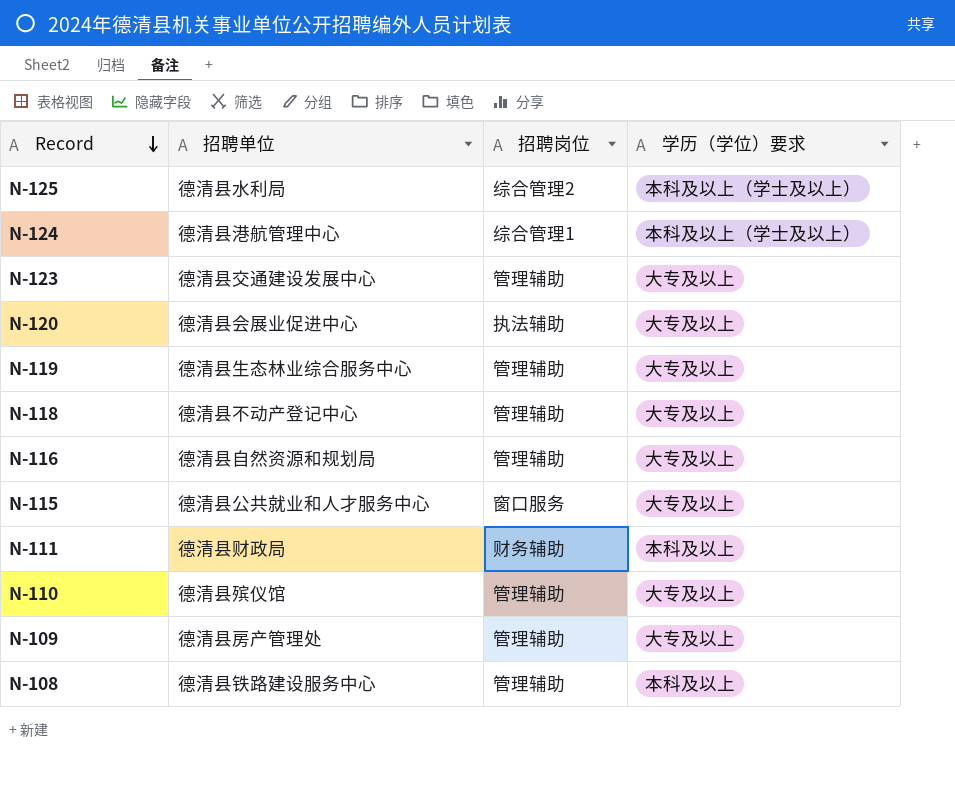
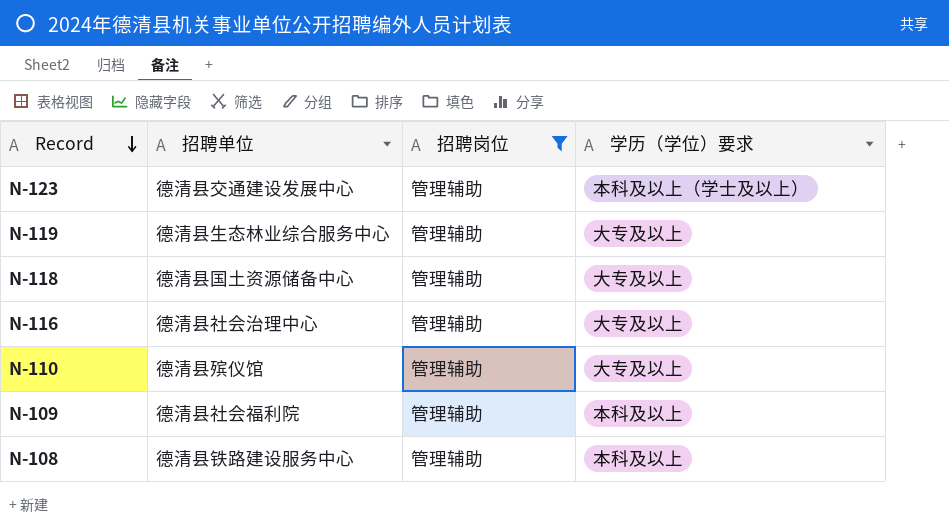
filter: none -> 招聘岗位 = 管理辅助
N-123 | 学历（学位）要求: 大专及以上 -> 本科及以上（学士及以上）
N-118 | 招聘单位: 德清县不动产登记中心 -> 德清县国土资源储备中心
N-116 | 招聘单位: 德清县自然资源和规划局 -> 德清县社会治理中心
N-109 | 招聘单位: 德清县房产管理处 -> 德清县社会福利院
N-109 | 学历（学位）要求: 大专及以上 -> 本科及以上

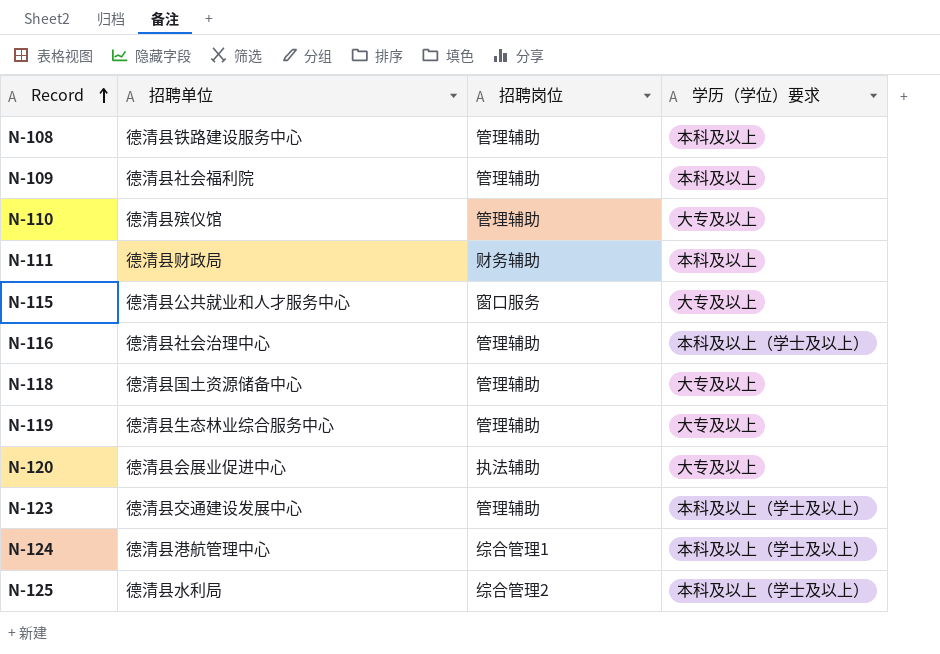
filter: 招聘岗位 = 管理辅助 -> none
row order: Record descending -> Record ascending
N-116 | 学历（学位）要求: 大专及以上 -> 本科及以上（学士及以上）

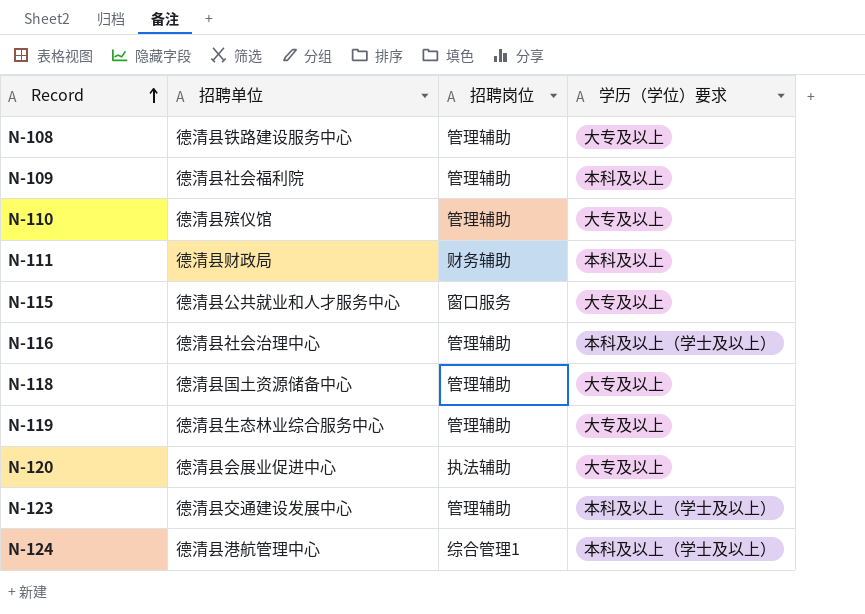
row N-125: 德清县水利局 | 综合管理2 | 本科及以上（学士及以上） -> none
N-108 | 学历（学位）要求: 本科及以上 -> 大专及以上

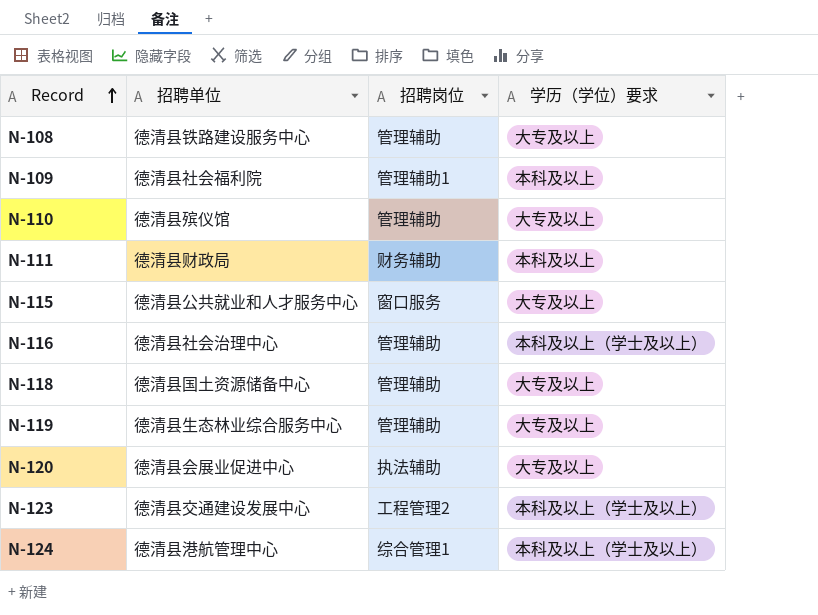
N-109 | 招聘岗位: 管理辅助 -> 管理辅助1
N-123 | 招聘岗位: 管理辅助 -> 工程管理2

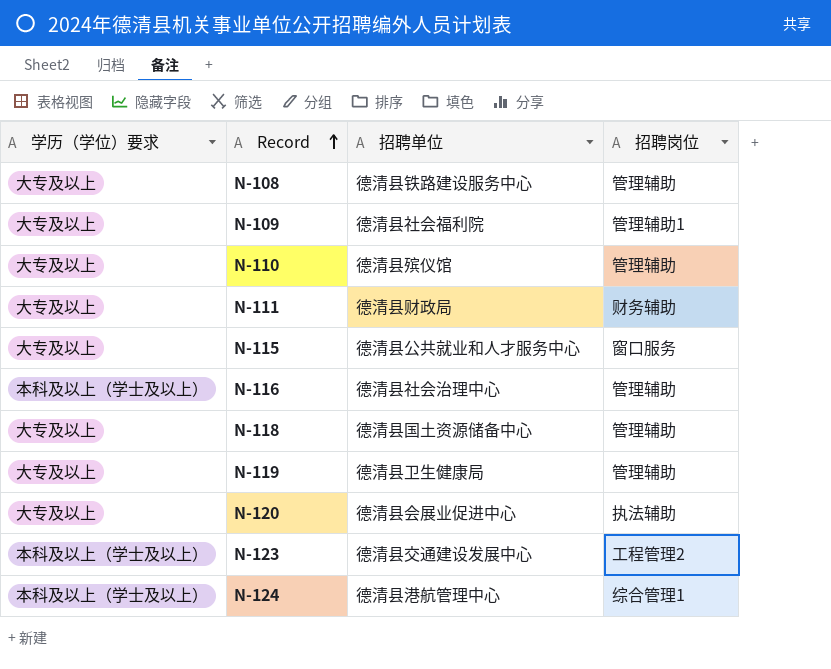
column 学历（学位）要求 | position: 4 -> 1
N-109 | 学历（学位）要求: 本科及以上 -> 大专及以上
N-111 | 学历（学位）要求: 本科及以上 -> 大专及以上
N-119 | 招聘单位: 德清县生态林业综合服务中心 -> 德清县卫生健康局

